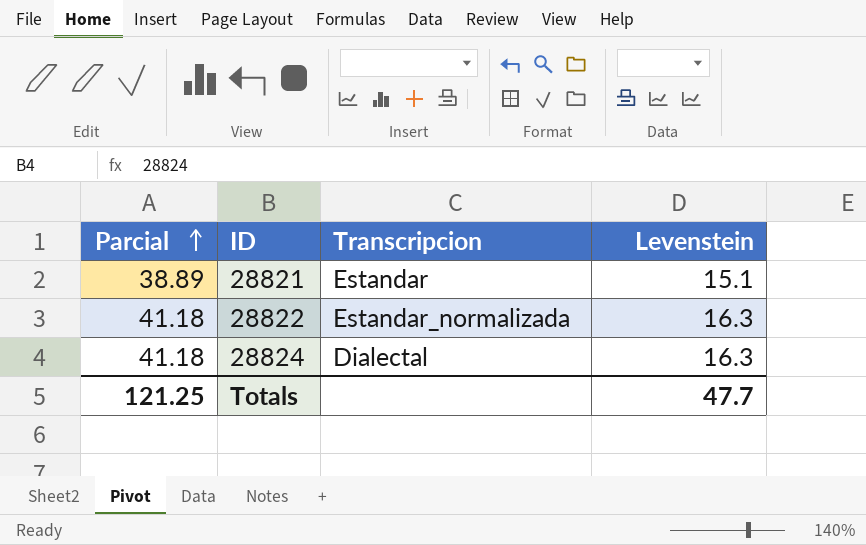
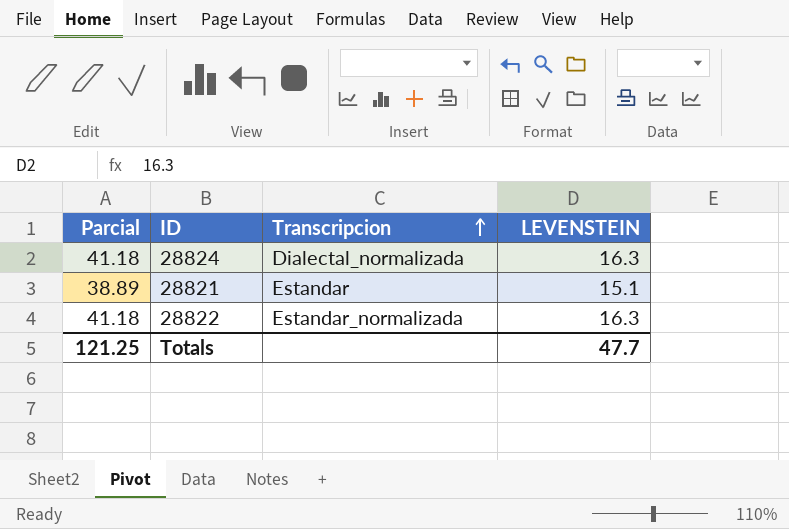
row order: Parcial ascending -> Transcripcion ascending
column name: Levenstein -> LEVENSTEIN
28824 | Transcripcion: Dialectal -> Dialectal_normalizada

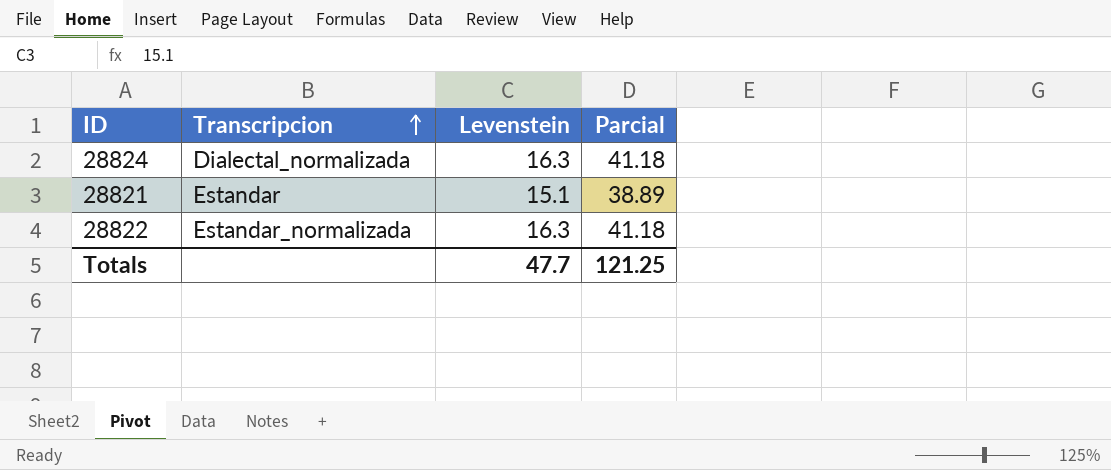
column name: LEVENSTEIN -> Levenstein
column Parcial | position: 1 -> 4

